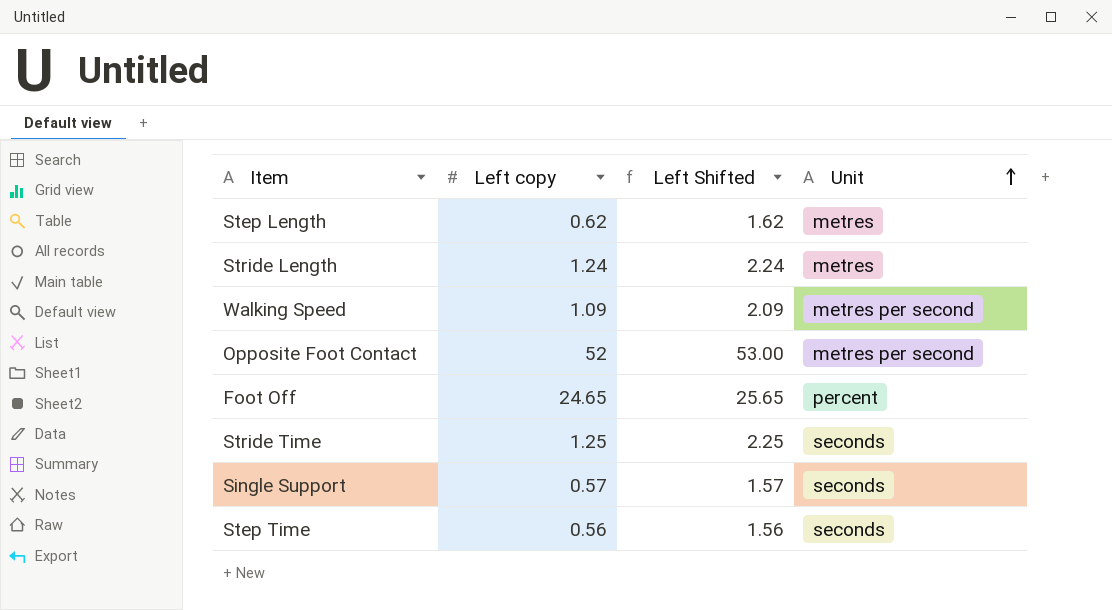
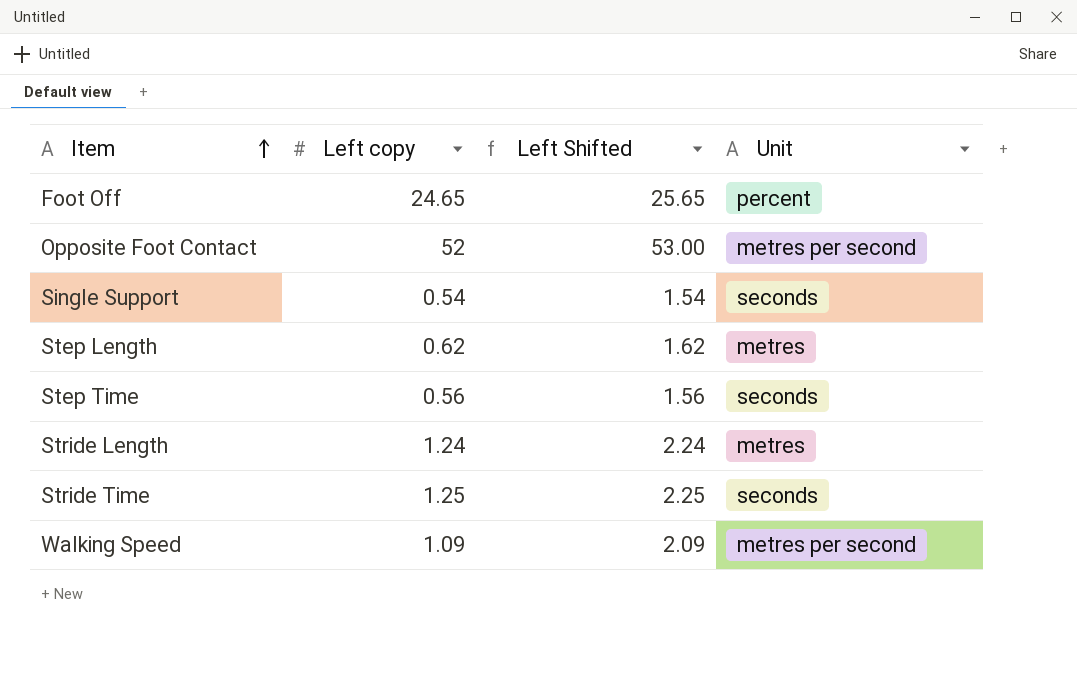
row order: Unit ascending -> Item ascending
Single Support | Left copy: 0.57 -> 0.54
Single Support | Left Shifted: 1.57 -> 1.54

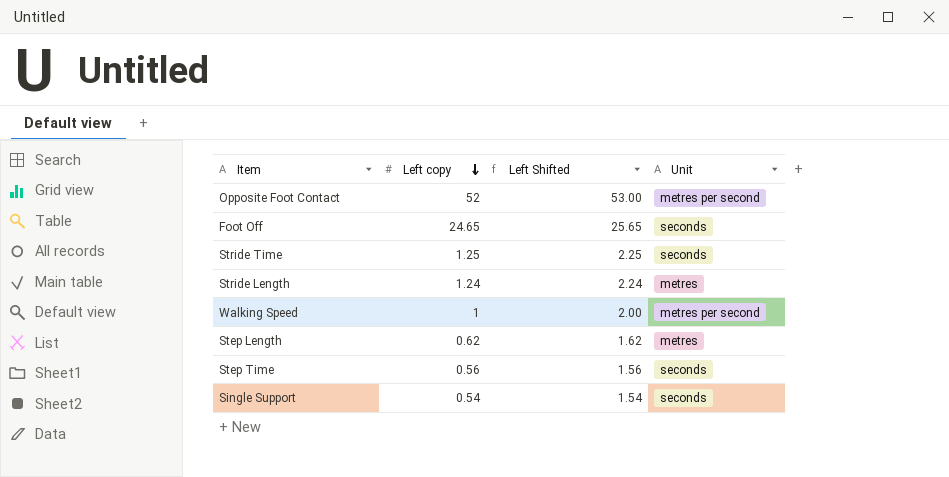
row order: Item ascending -> Left copy descending
Foot Off | Unit: percent -> seconds
Walking Speed | Left copy: 1.09 -> 1
Walking Speed | Left Shifted: 2.09 -> 2.00

